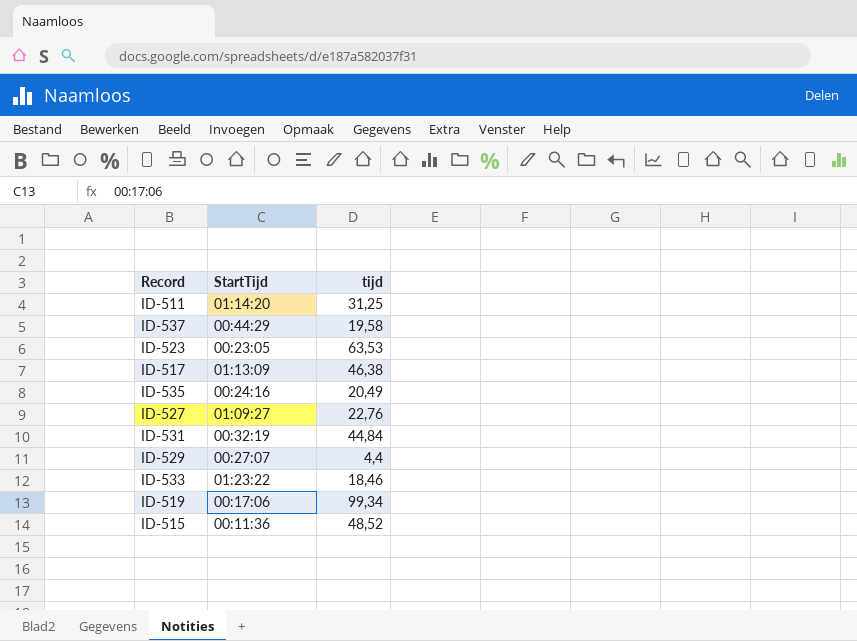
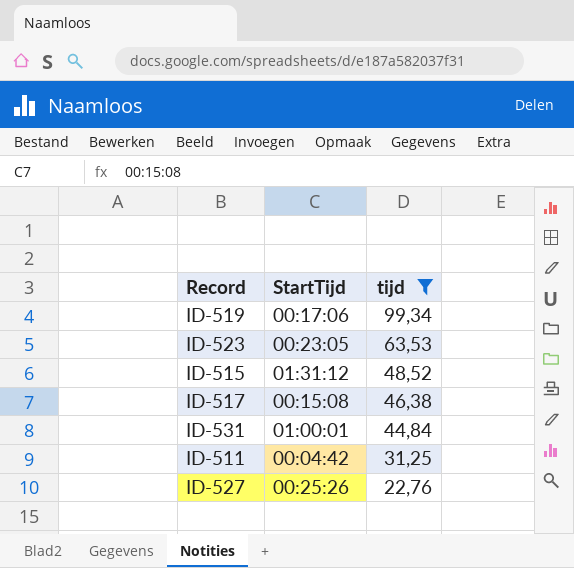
filter: none -> tijd >= 22,76
row order: none -> tijd descending
ID-515 | StartTijd: 00:11:36 -> 01:31:12
ID-517 | StartTijd: 01:13:09 -> 00:15:08
ID-531 | StartTijd: 00:32:19 -> 01:00:01
ID-511 | StartTijd: 01:14:20 -> 00:04:42
ID-527 | StartTijd: 01:09:27 -> 00:25:26

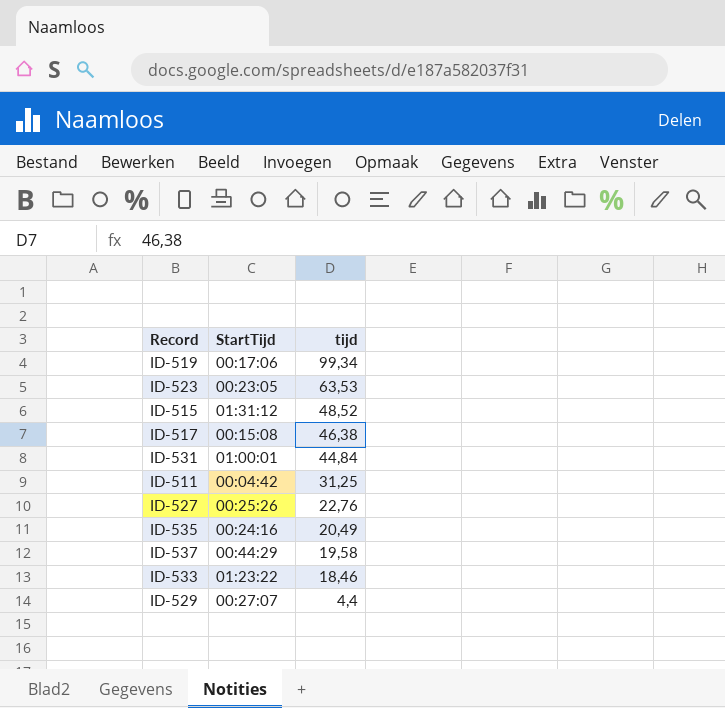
filter: tijd >= 22,76 -> none

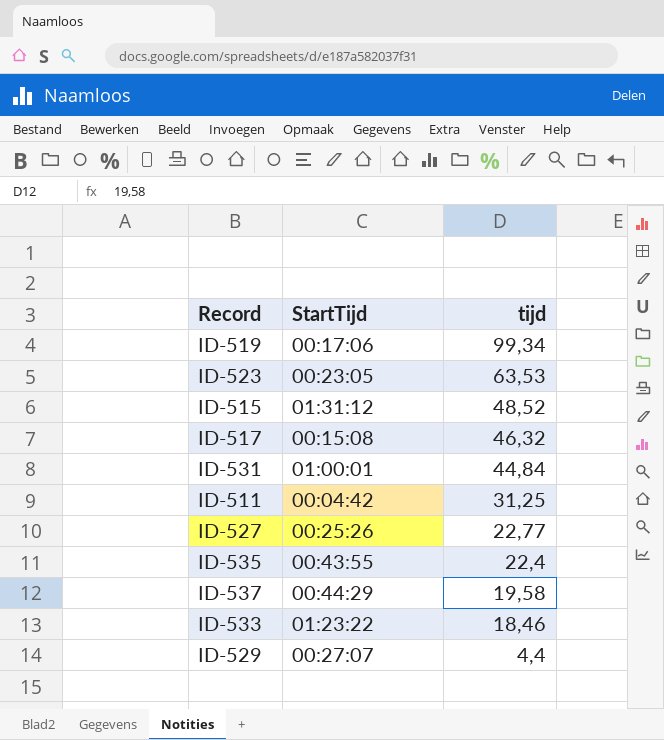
ID-517 | tijd: 46,38 -> 46,32
ID-527 | tijd: 22,76 -> 22,77
ID-535 | StartTijd: 00:24:16 -> 00:43:55
ID-535 | tijd: 20,49 -> 22,4

